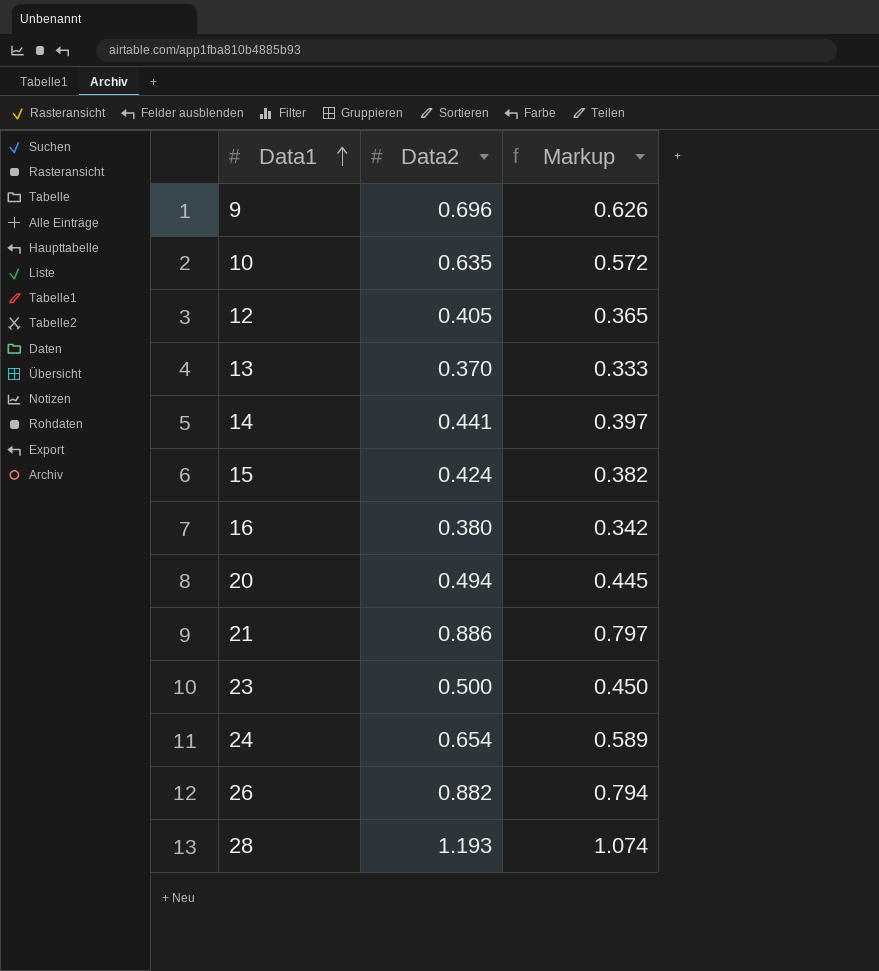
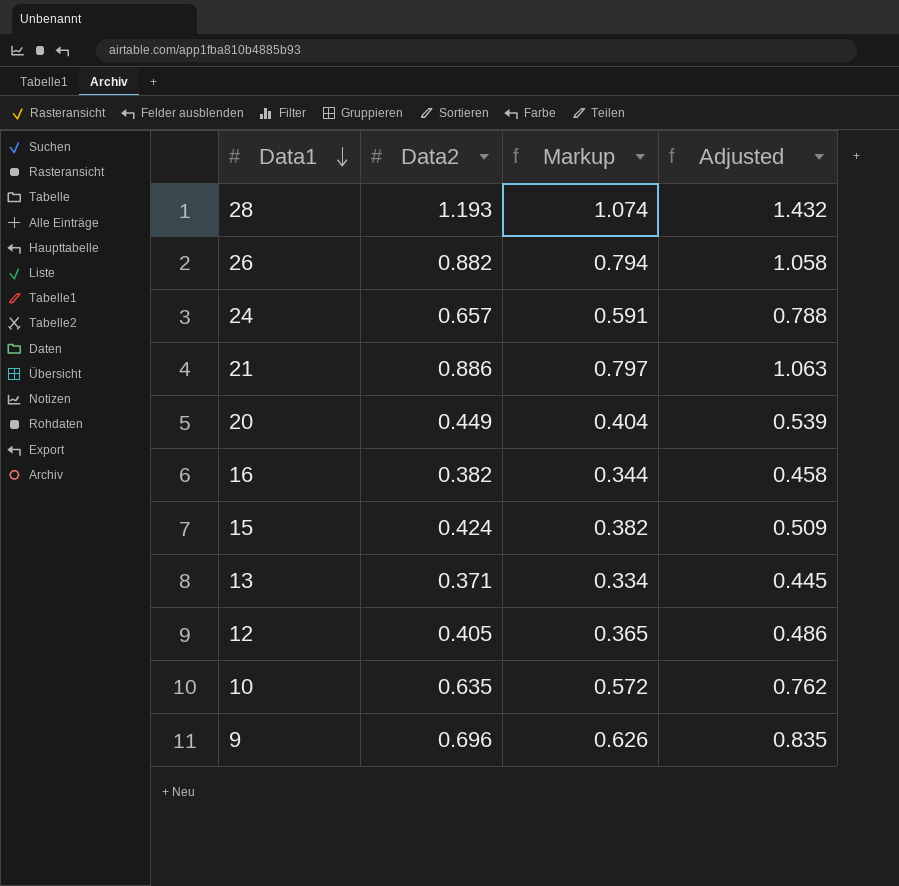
row order: Data1 ascending -> Data1 descending
column Adjusted | formula: none -> [Data2] * 1.2
row 14: 0.441 | 0.397 -> none
row 23: 0.500 | 0.450 -> none
24 | Data2: 0.654 -> 0.657
24 | Markup: 0.589 -> 0.591
20 | Data2: 0.494 -> 0.449
20 | Markup: 0.445 -> 0.404
16 | Data2: 0.380 -> 0.382
16 | Markup: 0.342 -> 0.344
13 | Data2: 0.370 -> 0.371
13 | Markup: 0.333 -> 0.334

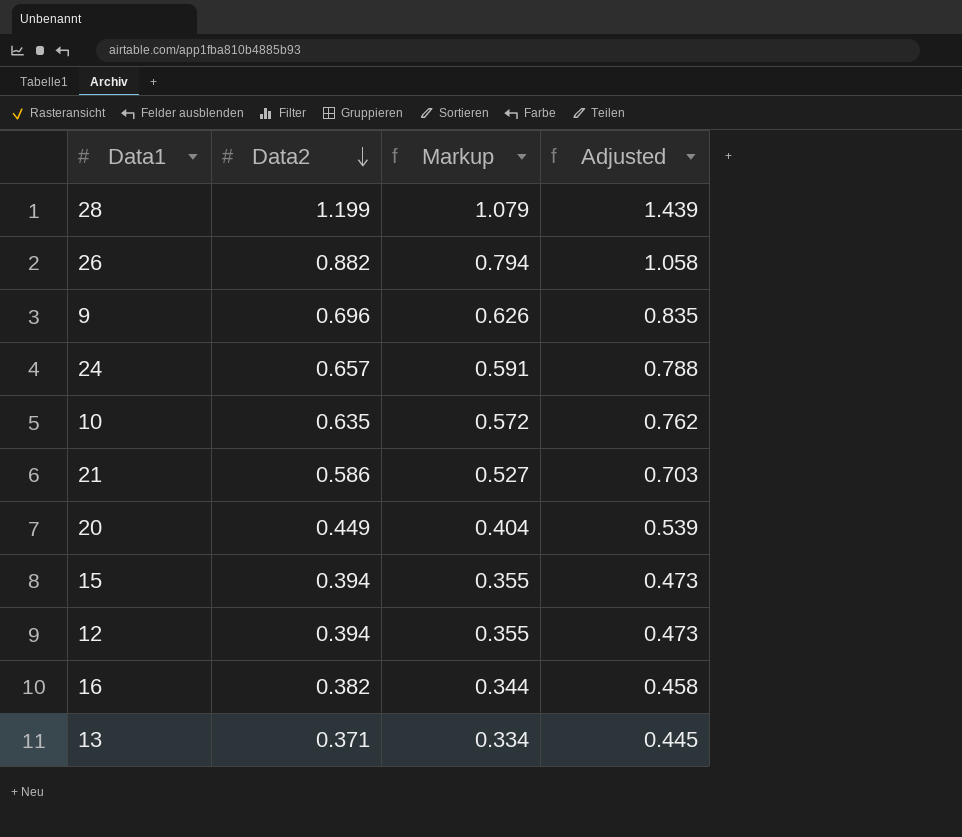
row order: Data1 descending -> Data2 descending
28 | Data2: 1.193 -> 1.199
28 | Markup: 1.074 -> 1.079
28 | Adjusted: 1.432 -> 1.439
21 | Data2: 0.886 -> 0.586
21 | Markup: 0.797 -> 0.527
21 | Adjusted: 1.063 -> 0.703
15 | Data2: 0.424 -> 0.394
15 | Markup: 0.382 -> 0.355
15 | Adjusted: 0.509 -> 0.473
12 | Data2: 0.405 -> 0.394
12 | Markup: 0.365 -> 0.355
12 | Adjusted: 0.486 -> 0.473

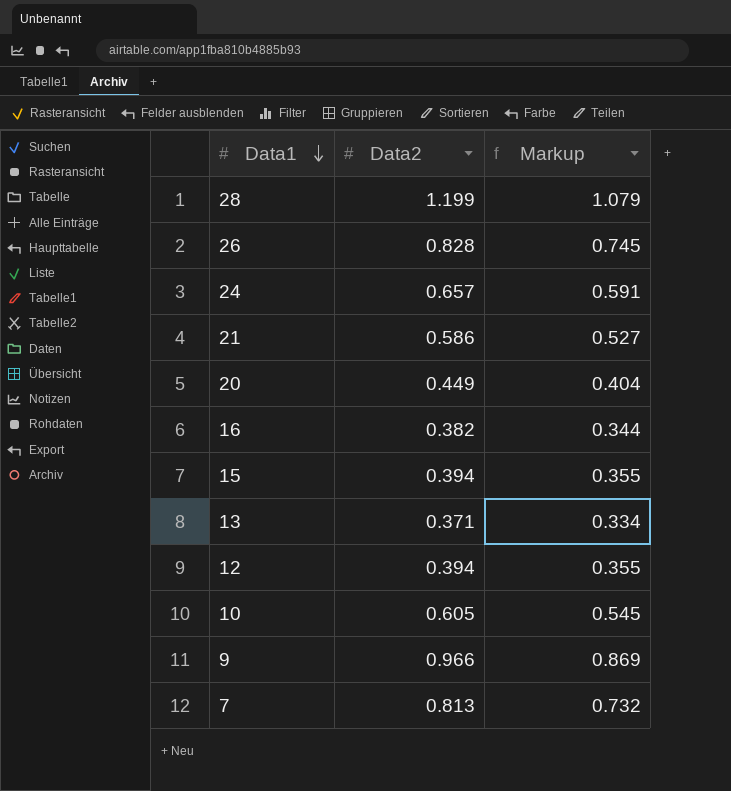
row order: Data2 descending -> Data1 descending
column Adjusted | formula: [Data2] * 1.2 -> none
26 | Data2: 0.882 -> 0.828
26 | Markup: 0.794 -> 0.745
10 | Data2: 0.635 -> 0.605
10 | Markup: 0.572 -> 0.545
9 | Data2: 0.696 -> 0.966
9 | Markup: 0.626 -> 0.869
row 7: none -> 0.813 | 0.732

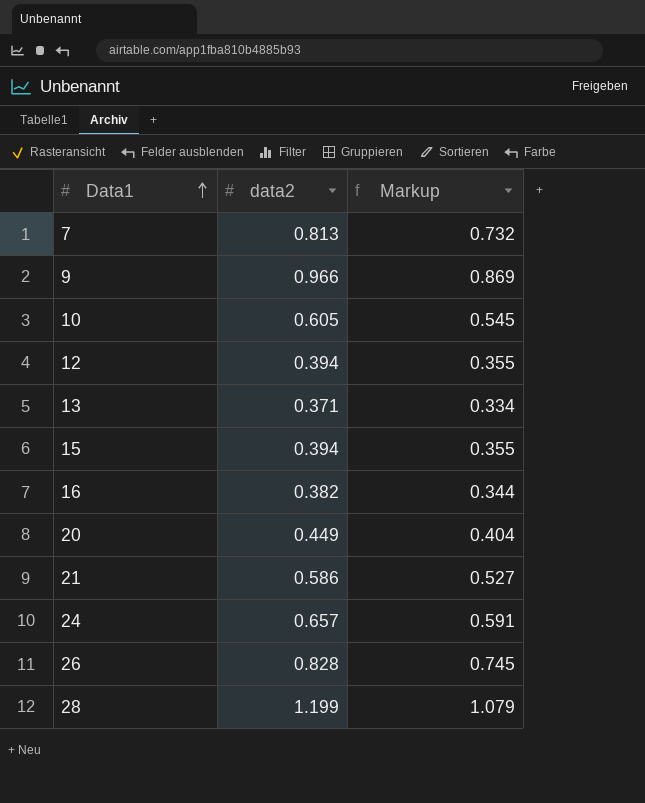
row order: Data1 descending -> Data1 ascending
column name: Data2 -> data2

